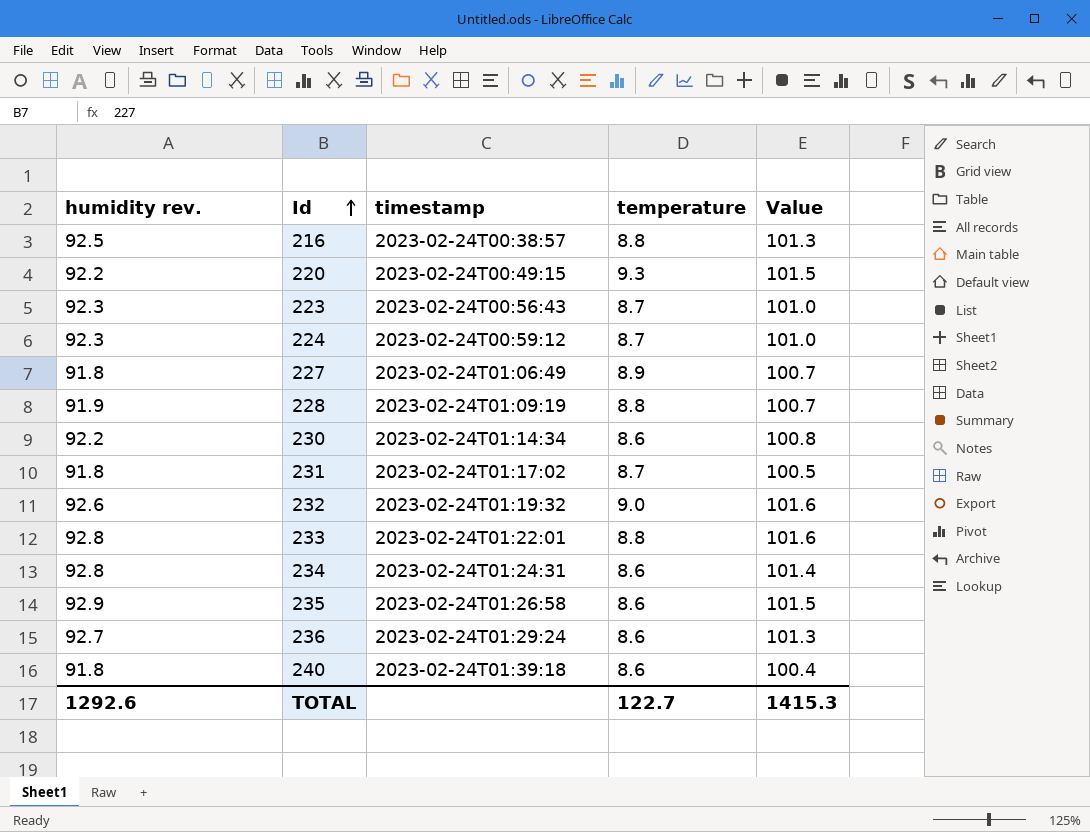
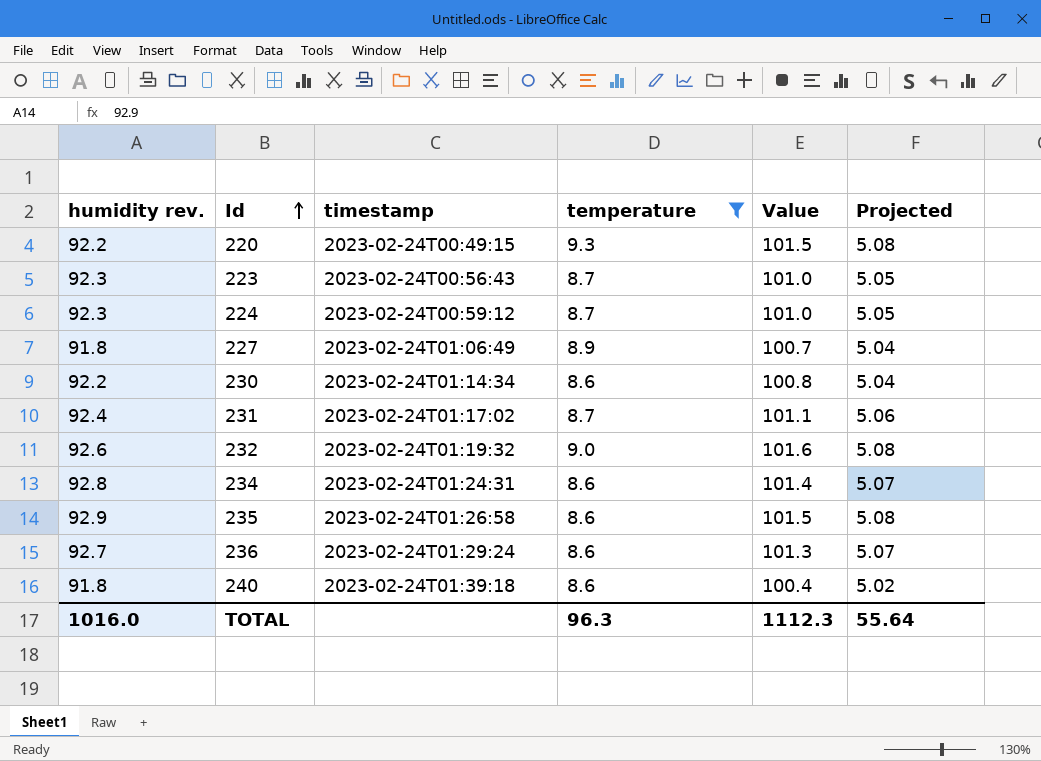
filter: none -> temperature != 8.8
column Projected | formula: none -> [Value] * 0.05
231 | humidity rev.: 91.8 -> 92.4
231 | Value: 100.5 -> 101.1
TOTAL | humidity rev.: 1292.6 -> 1016.0
TOTAL | temperature: 122.7 -> 96.3
TOTAL | Value: 1415.3 -> 1112.3

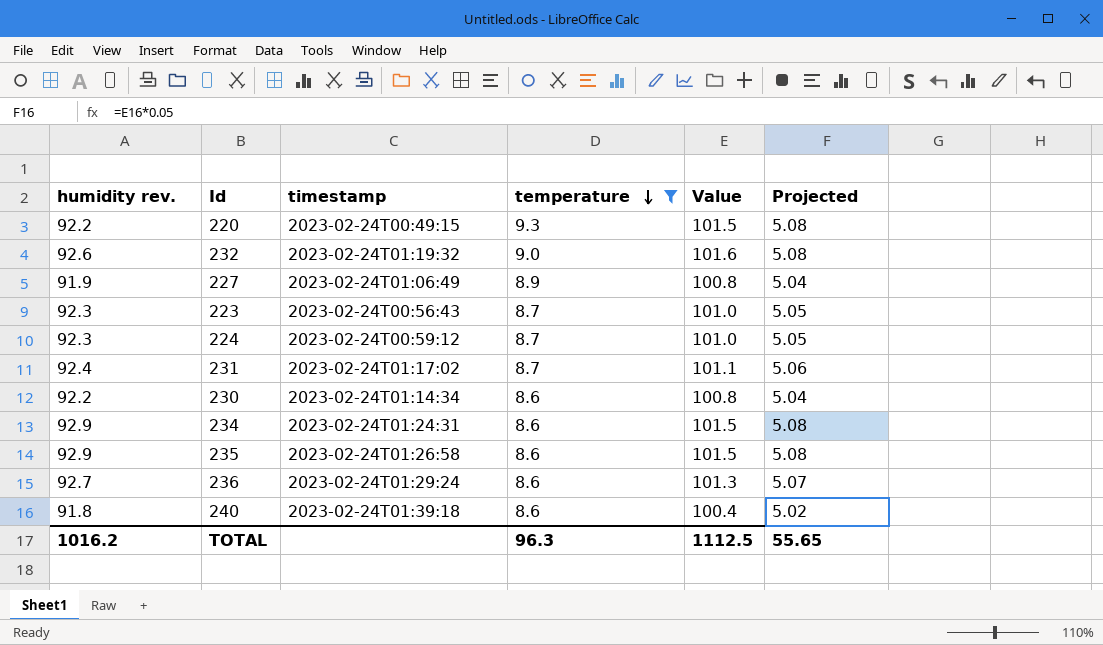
row order: Id ascending -> temperature descending
227 | humidity rev.: 91.8 -> 91.9
227 | Value: 100.7 -> 100.8
234 | humidity rev.: 92.8 -> 92.9
234 | Value: 101.4 -> 101.5
234 | Projected: 5.07 -> 5.08
TOTAL | humidity rev.: 1016.0 -> 1016.2
TOTAL | Value: 1112.3 -> 1112.5
TOTAL | Projected: 55.64 -> 55.65

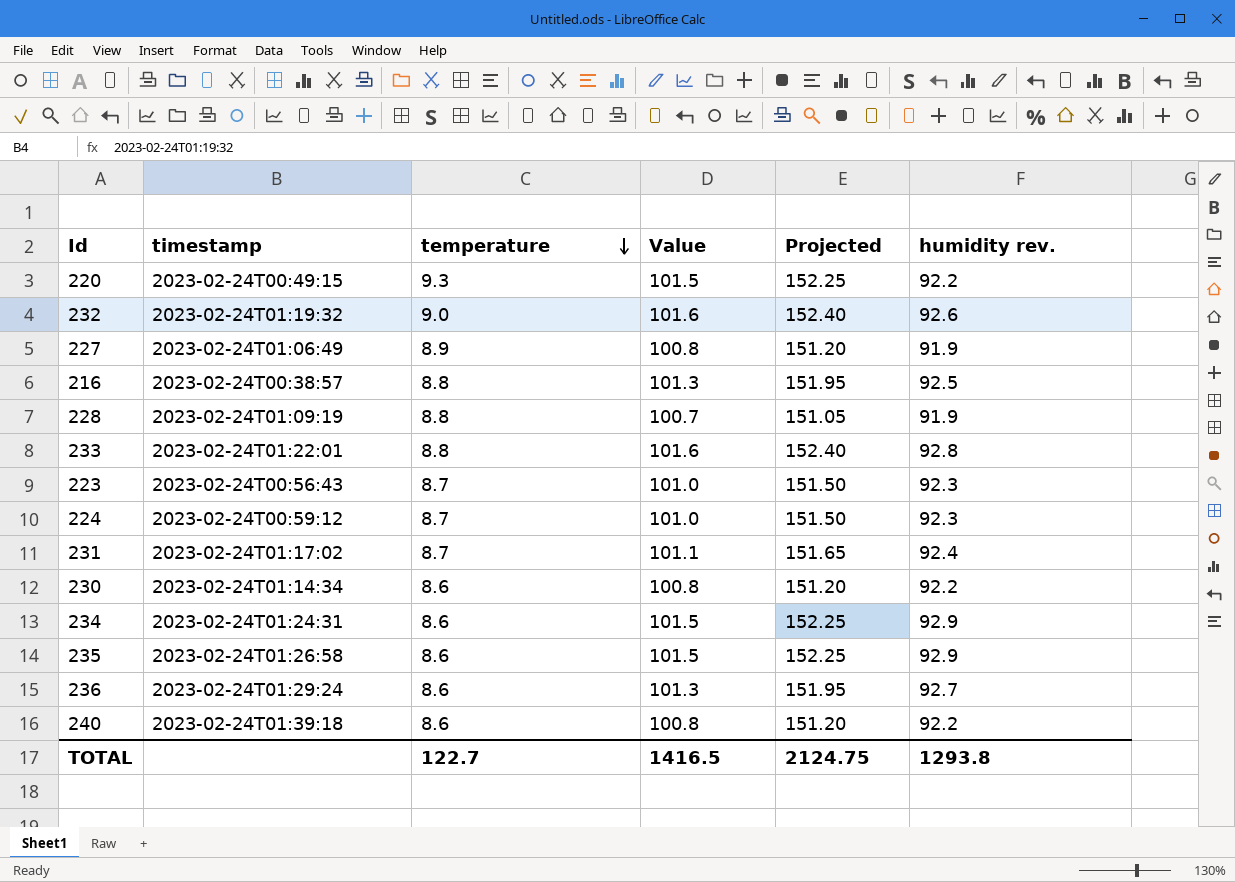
filter: temperature != 8.8 -> none
column Projected | formula: [Value] * 0.05 -> [Value] * 1.5
column humidity rev. | position: 1 -> 6
240 | Value: 100.4 -> 100.8
240 | humidity rev.: 91.8 -> 92.2
TOTAL | temperature: 96.3 -> 122.7
TOTAL | Value: 1112.5 -> 1416.5
TOTAL | Projected: 55.65 -> 2124.75
TOTAL | humidity rev.: 1016.2 -> 1293.8

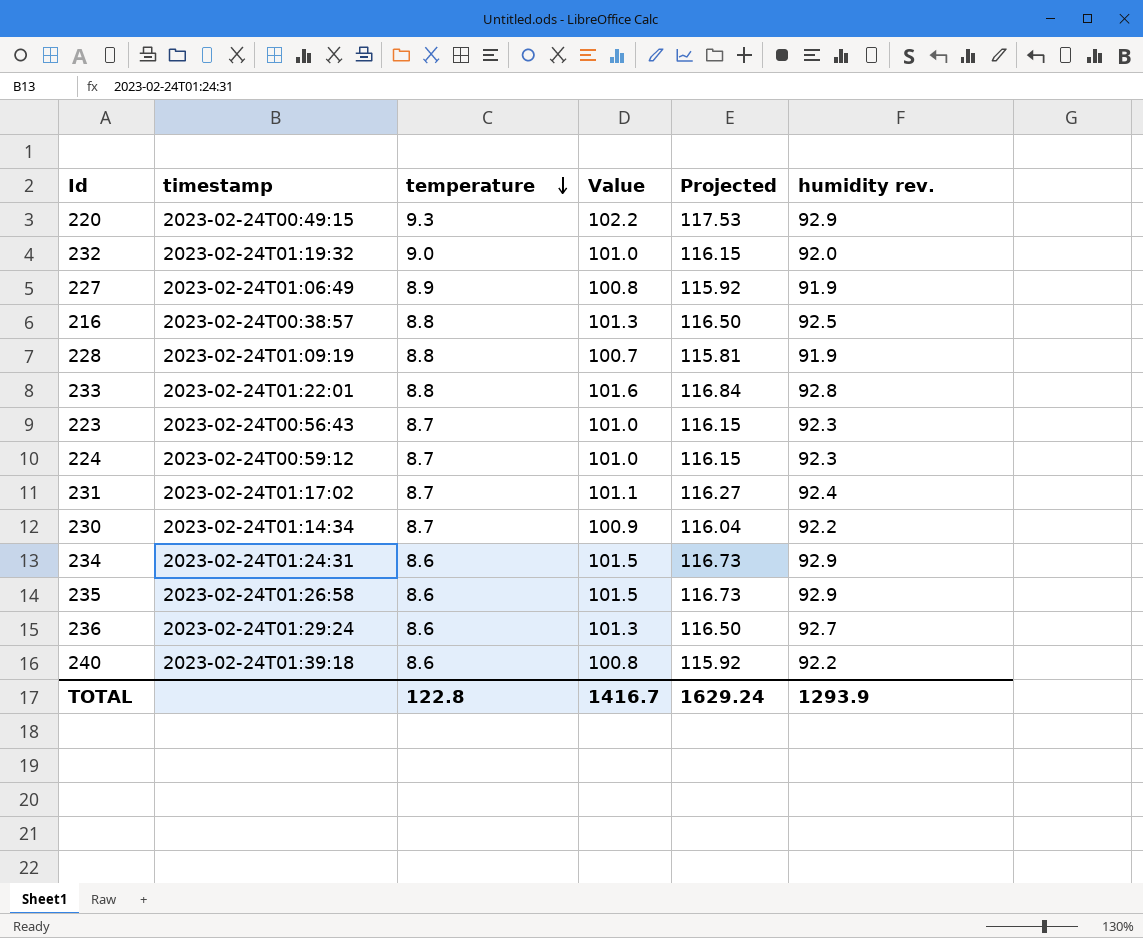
column Projected | formula: [Value] * 1.5 -> [Value] * 1.15
220 | Value: 101.5 -> 102.2
220 | humidity rev.: 92.2 -> 92.9
232 | Value: 101.6 -> 101.0
232 | humidity rev.: 92.6 -> 92.0
230 | temperature: 8.6 -> 8.7
230 | Value: 100.8 -> 100.9
TOTAL | temperature: 122.7 -> 122.8
TOTAL | Value: 1416.5 -> 1416.7
TOTAL | Projected: 2124.75 -> 1629.24
TOTAL | humidity rev.: 1293.8 -> 1293.9

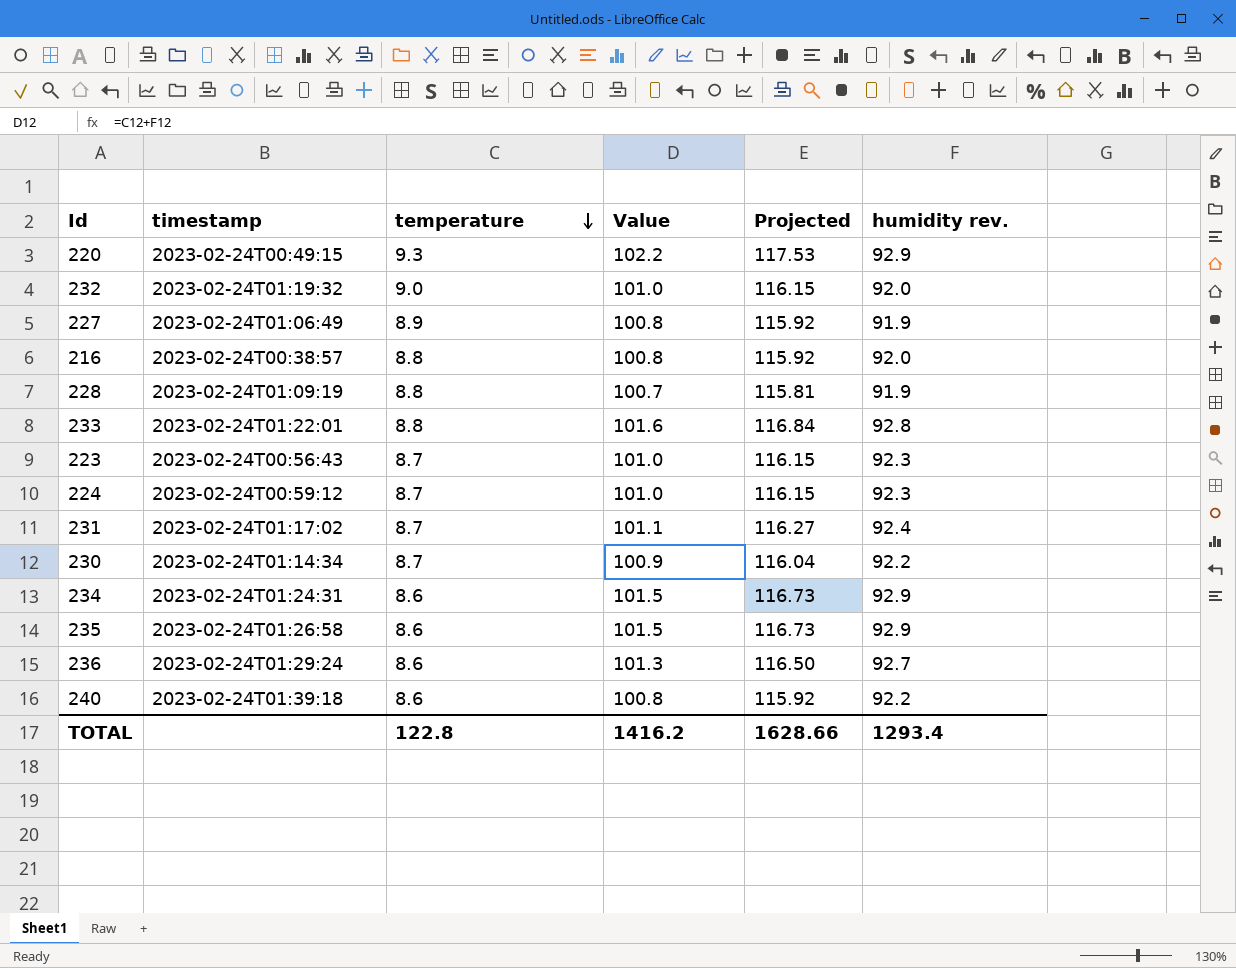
216 | Value: 101.3 -> 100.8
216 | Projected: 116.50 -> 115.92
216 | humidity rev.: 92.5 -> 92.0
TOTAL | Value: 1416.7 -> 1416.2
TOTAL | Projected: 1629.24 -> 1628.66
TOTAL | humidity rev.: 1293.9 -> 1293.4

